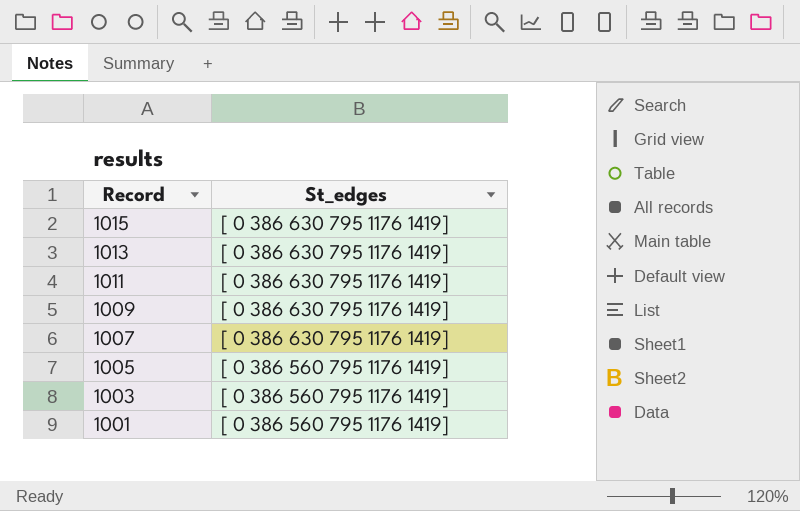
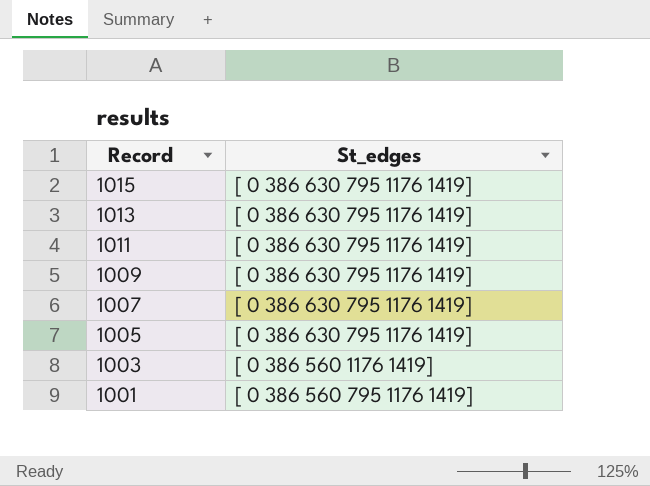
1005 | St_edges: [ 0 386 560 795 1176 1419] -> [ 0 386 630 795 1176 1419]
1003 | St_edges: [ 0 386 560 795 1176 1419] -> [ 0 386 560 1176 1419]

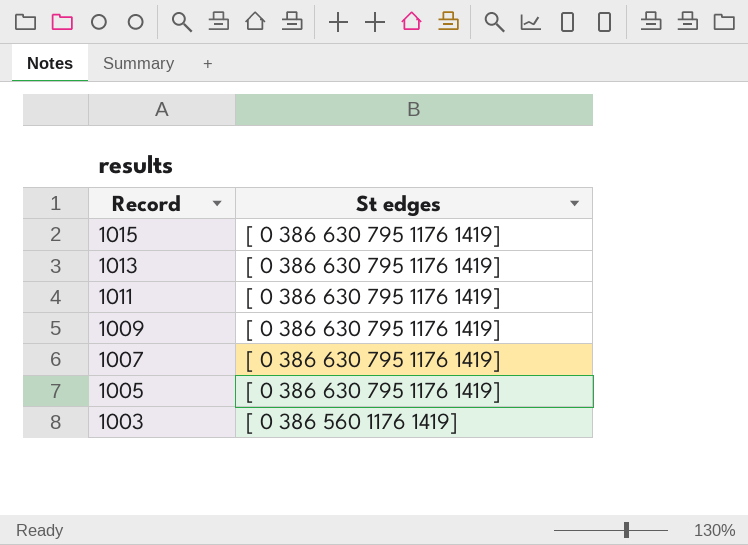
column name: St_edges -> St edges
row 1001: [ 0 386 560 795 1176 1419] -> none

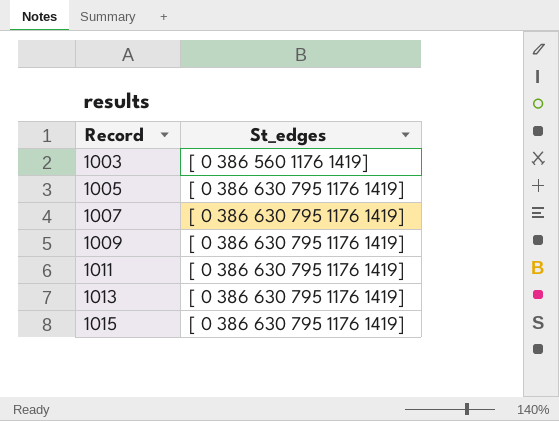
row order: Record descending -> Record ascending
column name: St edges -> St_edges

